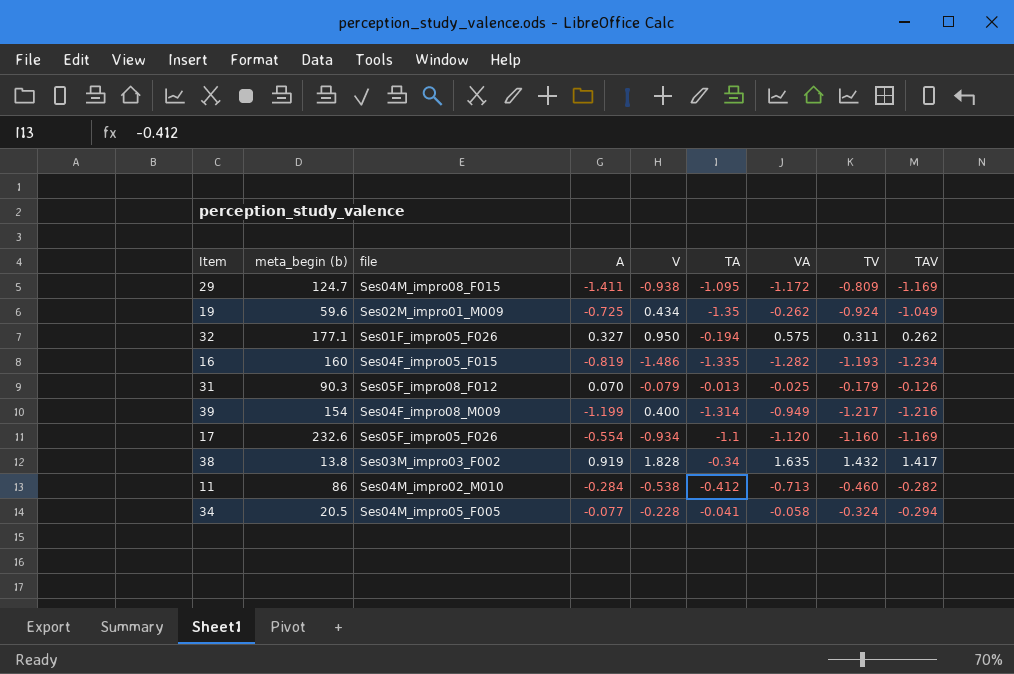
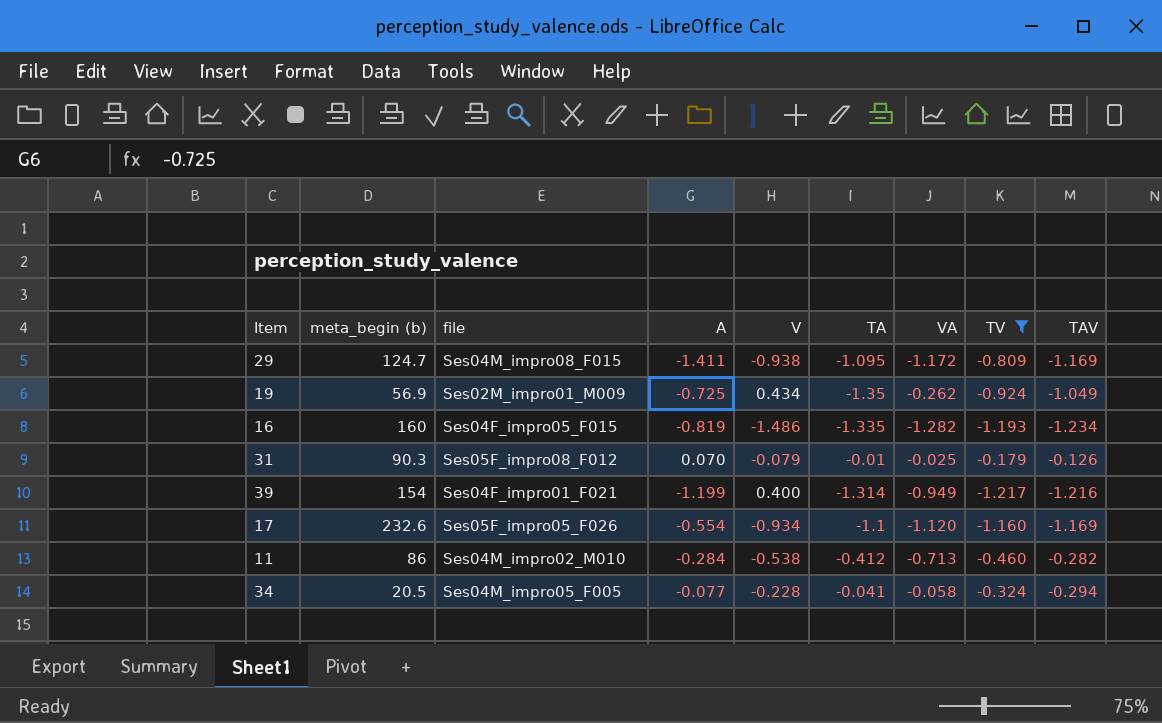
filter: none -> TV <= -0.179
19 | meta_begin (b): 59.6 -> 56.9
31 | TA: -0.013 -> -0.01
39 | file: Ses04F_impro08_M009 -> Ses04F_impro01_F021

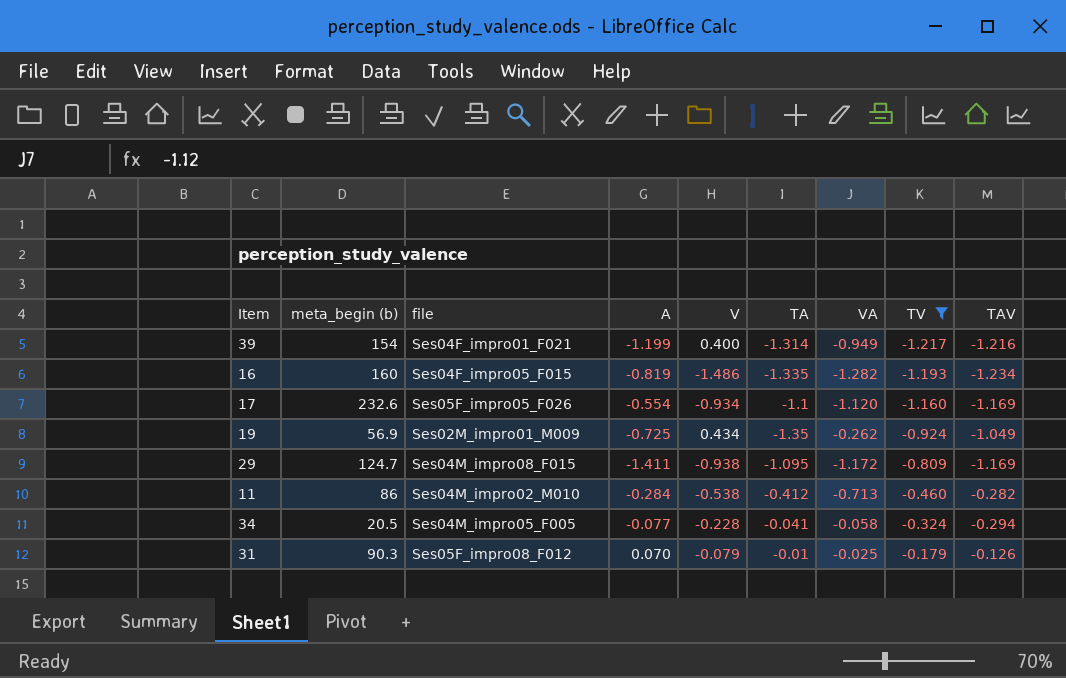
row order: none -> TV ascending

